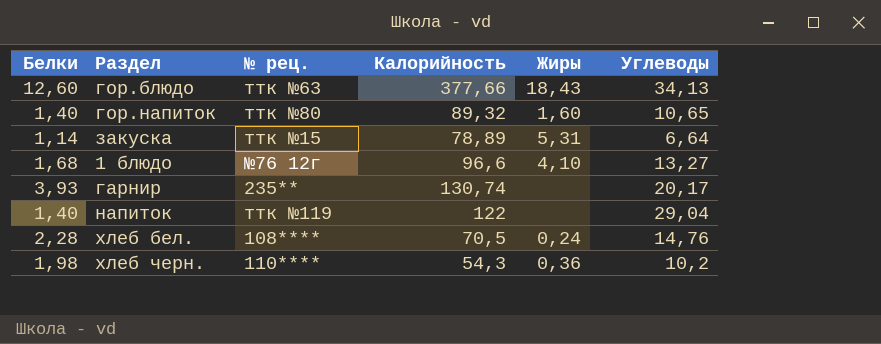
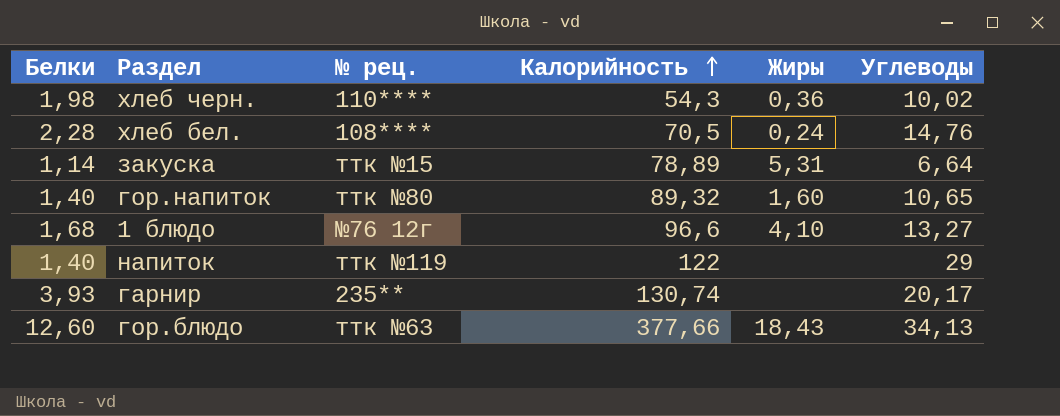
row order: none -> Калорийность ascending
хлеб черн. | Углеводы: 10,2 -> 10,02
напиток | Углеводы: 29,04 -> 29

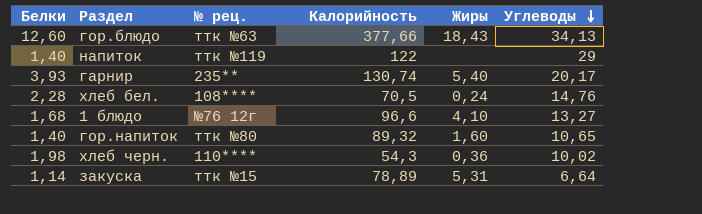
row order: Калорийность ascending -> Углеводы descending
гарнир | Жиры: none -> 5,40

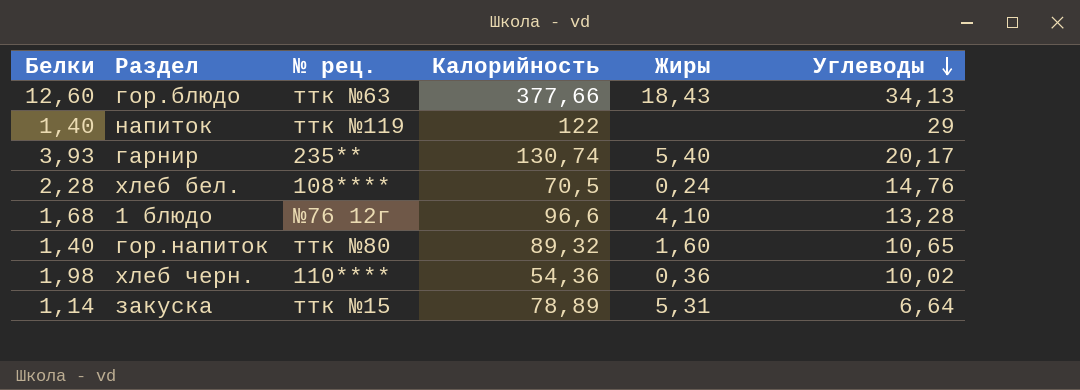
1 блюдо | Углеводы: 13,27 -> 13,28
хлеб черн. | Калорийность: 54,3 -> 54,36

